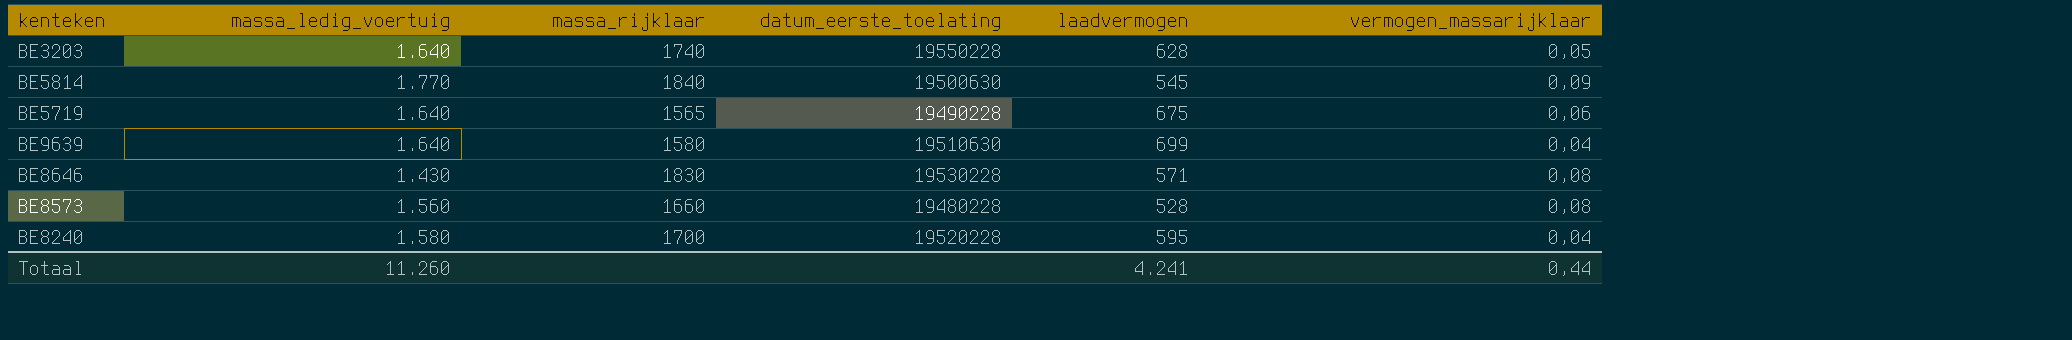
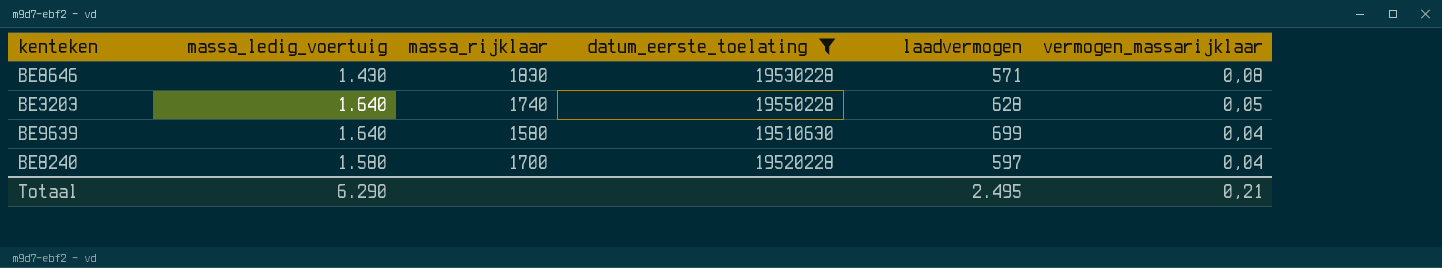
filter: none -> datum_eerste_toelating >= 19510630
row order: none -> vermogen_massarijklaar descending
BE8240 | laadvermogen: 595 -> 597
Totaal | massa_ledig_voertuig: 11.260 -> 6.290
Totaal | laadvermogen: 4.241 -> 2.495
Totaal | vermogen_massarijklaar: 0,44 -> 0,21

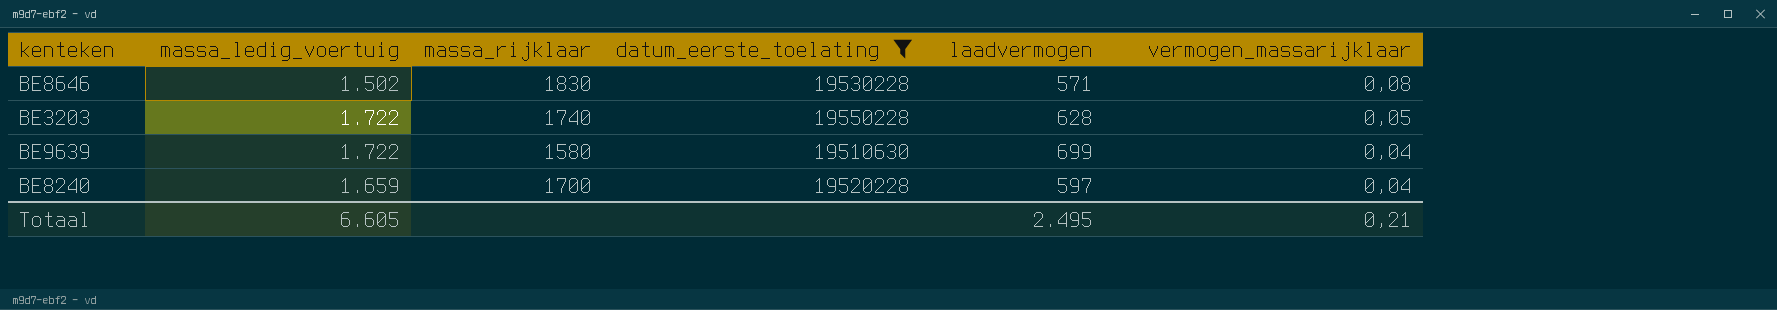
BE8646 | massa_ledig_voertuig: 1.430 -> 1.502
BE3203 | massa_ledig_voertuig: 1.640 -> 1.722
BE9639 | massa_ledig_voertuig: 1.640 -> 1.722
BE8240 | massa_ledig_voertuig: 1.580 -> 1.659
Totaal | massa_ledig_voertuig: 6.290 -> 6.605

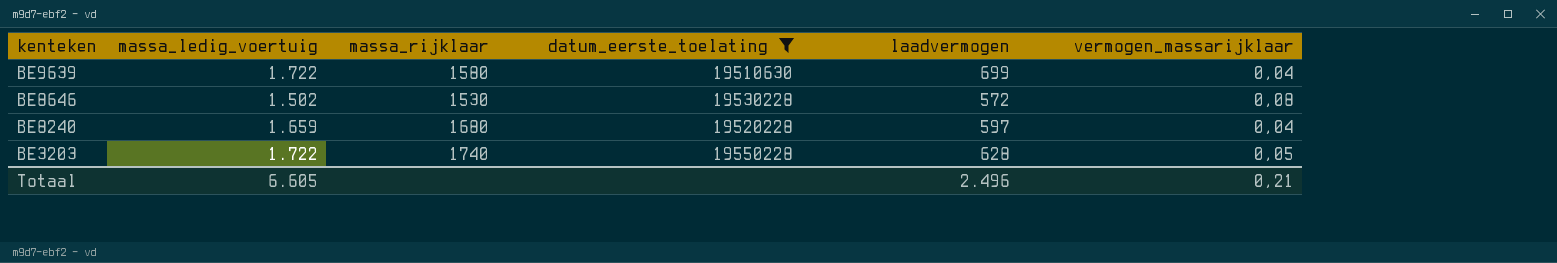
row order: vermogen_massarijklaar descending -> kenteken descending
BE8646 | massa_rijklaar: 1830 -> 1530
BE8646 | laadvermogen: 571 -> 572
BE8240 | massa_rijklaar: 1700 -> 1680
Totaal | laadvermogen: 2.495 -> 2.496

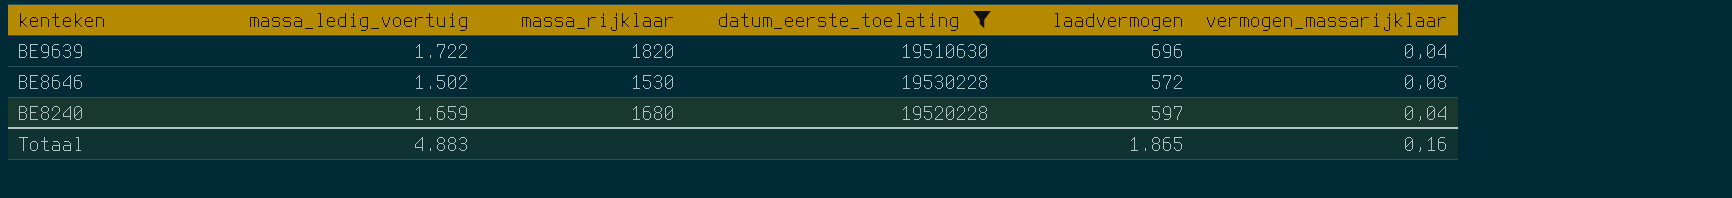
row BE3203: 1.722 | 1740 | 19550228 | 628 | 0,05 -> none
BE9639 | massa_rijklaar: 1580 -> 1820
BE9639 | laadvermogen: 699 -> 696
Totaal | massa_ledig_voertuig: 6.605 -> 4.883
Totaal | laadvermogen: 2.496 -> 1.865
Totaal | vermogen_massarijklaar: 0,21 -> 0,16

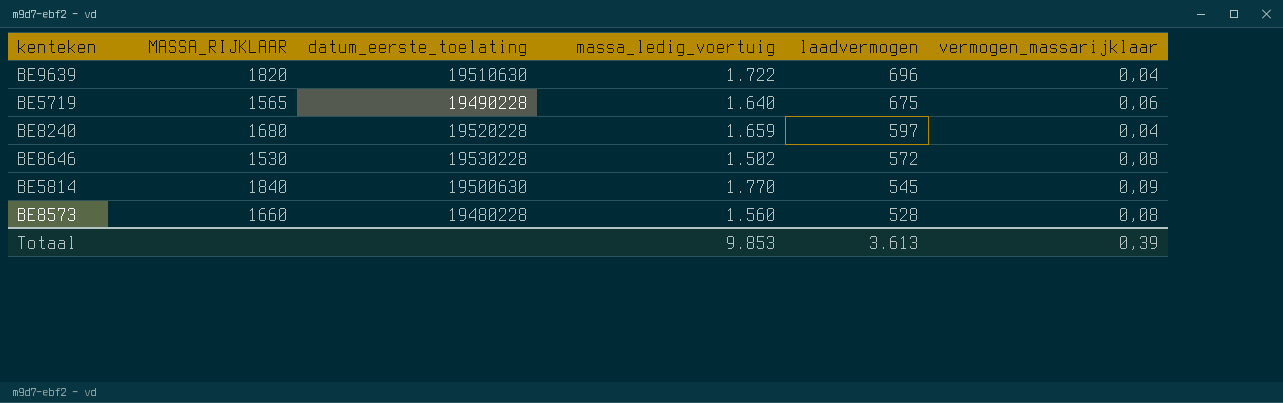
filter: datum_eerste_toelating >= 19510630 -> none
row order: kenteken descending -> laadvermogen descending
column name: massa_rijklaar -> MASSA_RIJKLAAR
column massa_ledig_voertuig | position: 2 -> 4
Totaal | massa_ledig_voertuig: 4.883 -> 9.853
Totaal | laadvermogen: 1.865 -> 3.613
Totaal | vermogen_massarijklaar: 0,16 -> 0,39

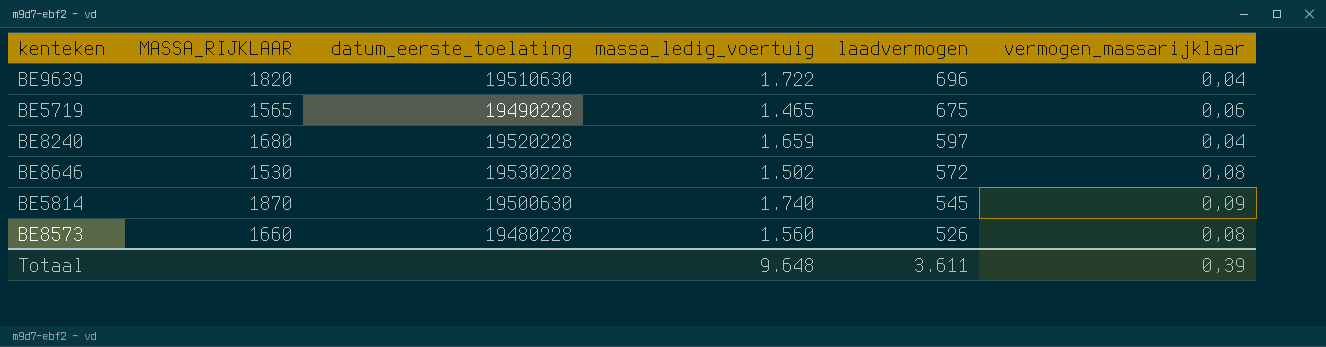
BE5719 | massa_ledig_voertuig: 1.640 -> 1.465
BE5814 | MASSA_RIJKLAAR: 1840 -> 1870
BE5814 | massa_ledig_voertuig: 1.770 -> 1.740
BE8573 | laadvermogen: 528 -> 526
Totaal | massa_ledig_voertuig: 9.853 -> 9.648
Totaal | laadvermogen: 3.613 -> 3.611

